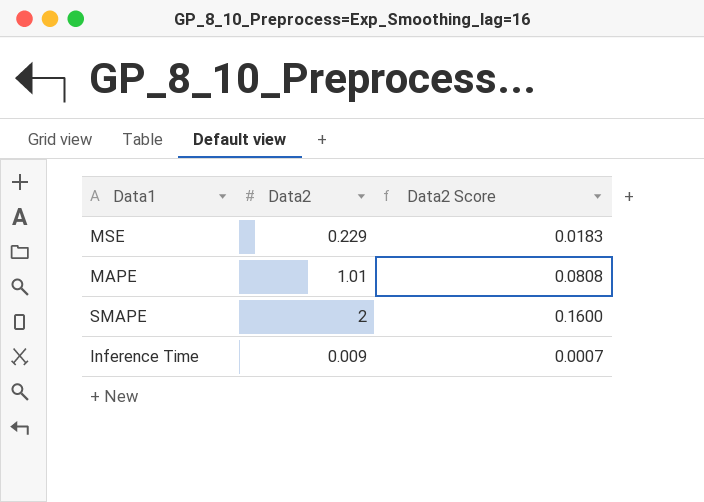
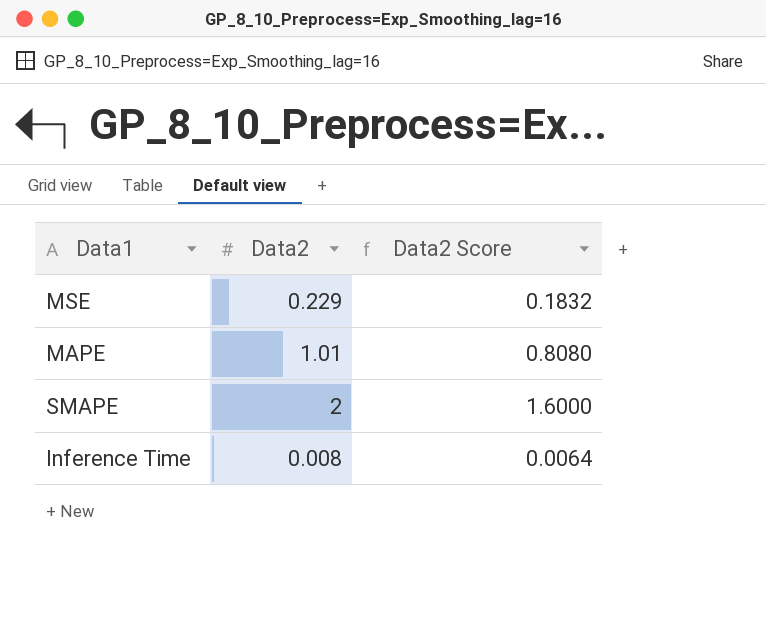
column Data2 Score | formula: [Data2] * 0.08 -> [Data2] * 0.8
Inference Time | Data2: 0.009 -> 0.008

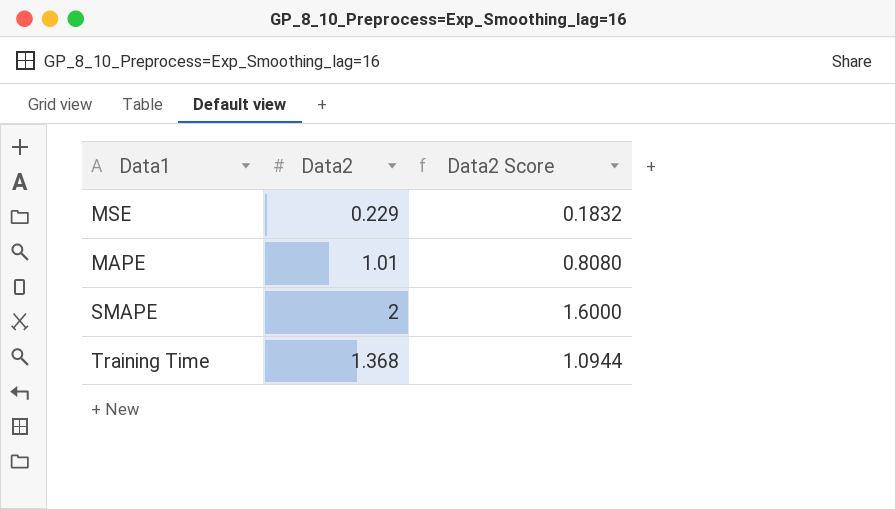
row Inference Time: 0.008 | 0.0064 -> none
row Training Time: none -> 1.368 | 1.0944

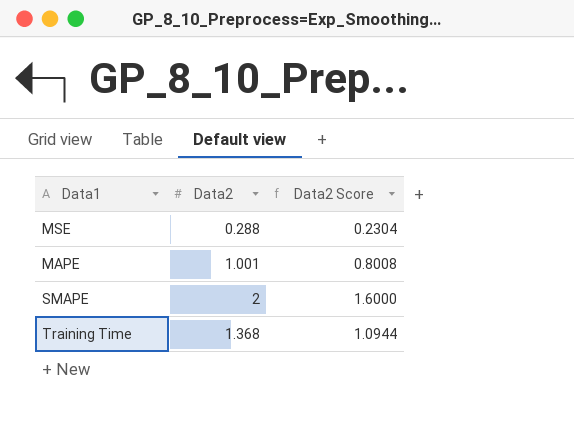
MSE | Data2: 0.229 -> 0.288
MSE | Data2 Score: 0.1832 -> 0.2304
MAPE | Data2: 1.01 -> 1.001
MAPE | Data2 Score: 0.8080 -> 0.8008

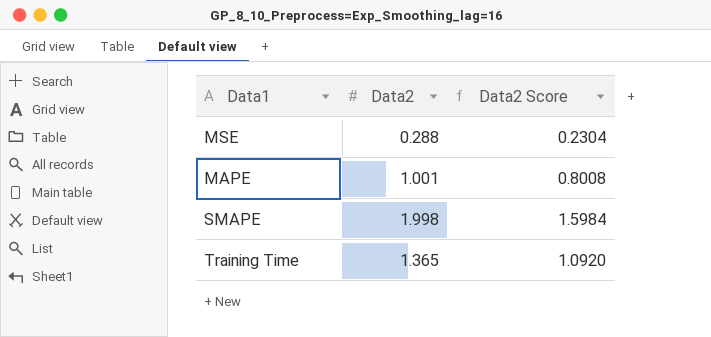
SMAPE | Data2: 2 -> 1.998
SMAPE | Data2 Score: 1.6000 -> 1.5984
Training Time | Data2: 1.368 -> 1.365
Training Time | Data2 Score: 1.0944 -> 1.0920

